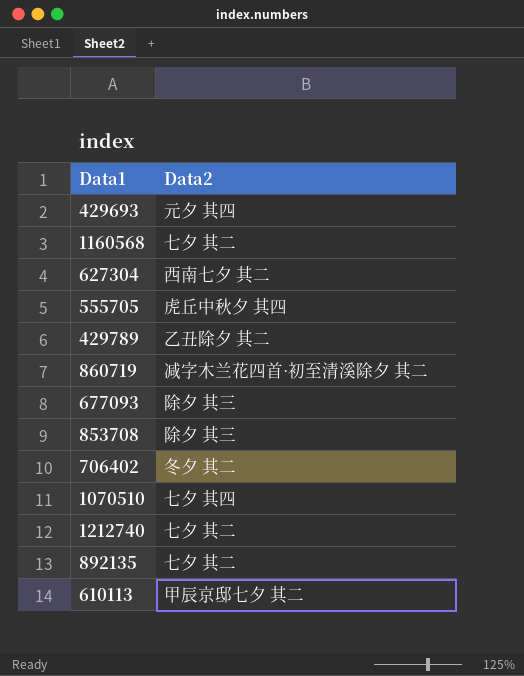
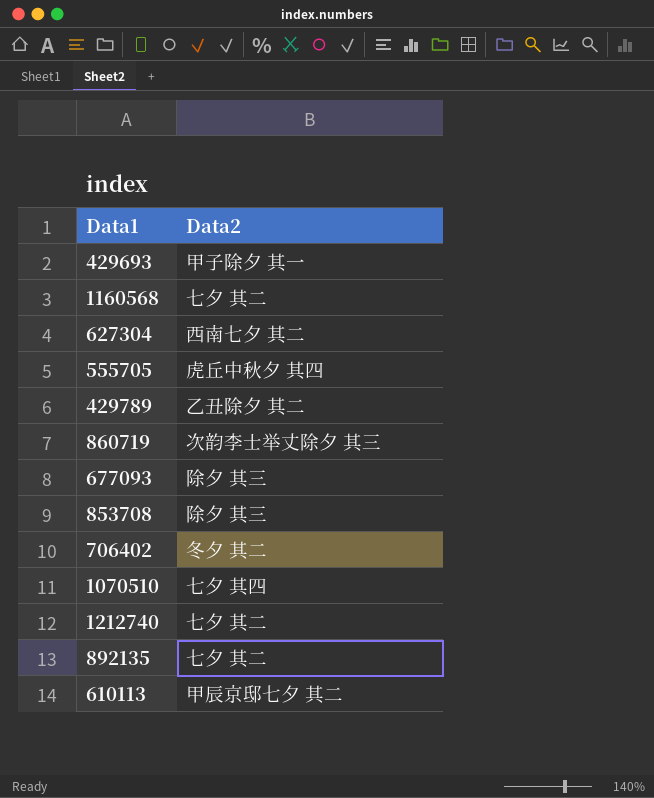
429693 | Data2: 元夕 其四 -> 甲子除夕 其一
860719 | Data2: 减字木兰花四首·初至清溪除夕 其二 -> 次韵李士举丈除夕 其三

